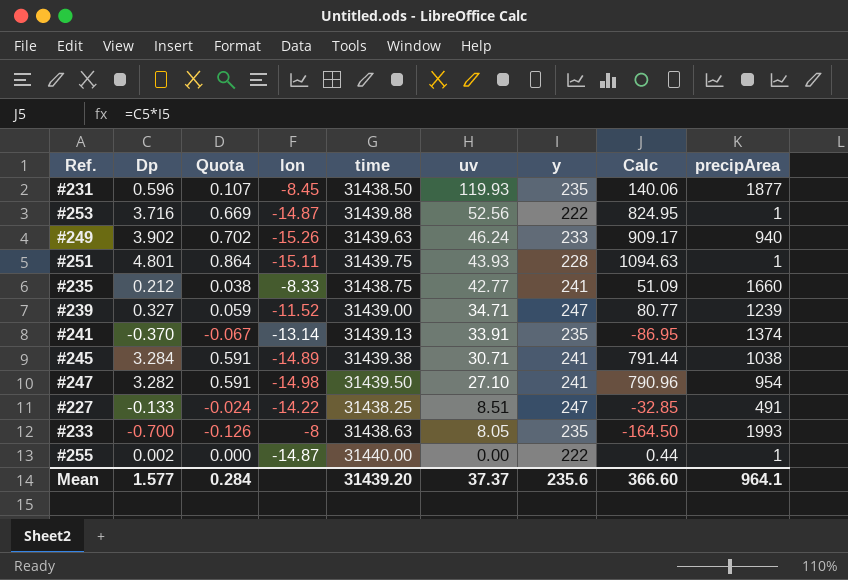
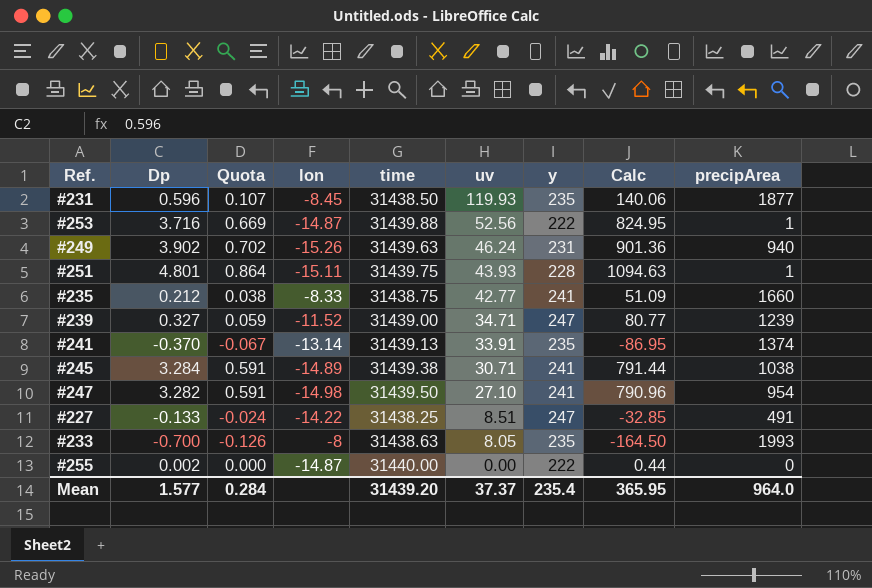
#249 | y: 233 -> 231
#249 | Calc: 909.17 -> 901.36
#255 | precipArea: 1 -> 0
Mean | y: 235.6 -> 235.4
Mean | Calc: 366.60 -> 365.95
Mean | precipArea: 964.1 -> 964.0

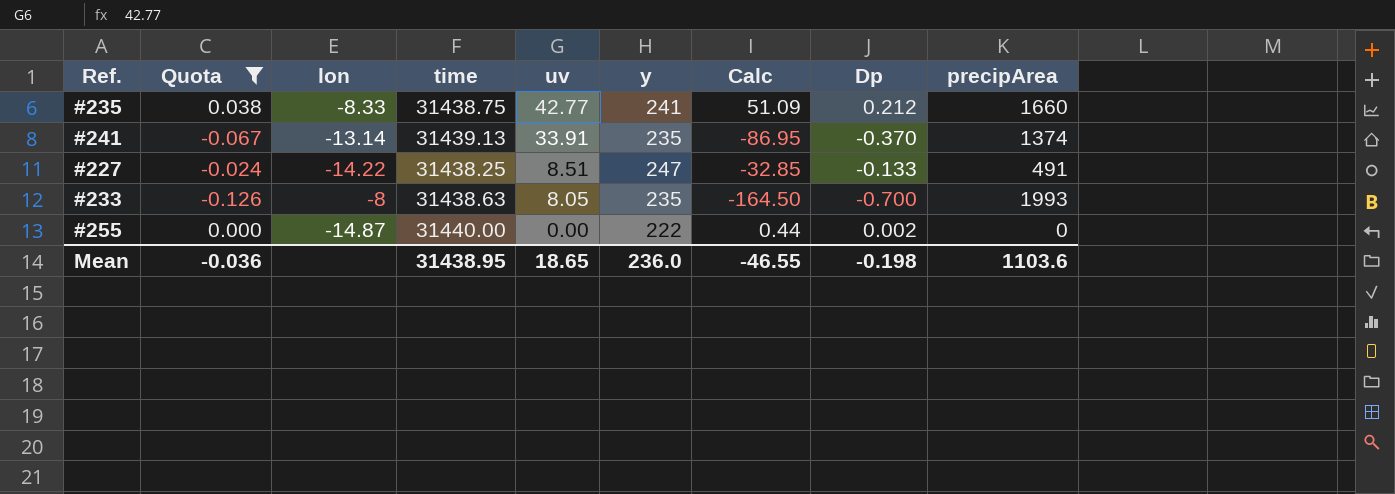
filter: none -> Quota <= 0.038
column Dp | position: 2 -> 8
Mean | Quota: 0.284 -> -0.036
Mean | time: 31439.20 -> 31438.95
Mean | uv: 37.37 -> 18.65
Mean | y: 235.4 -> 236.0
Mean | Calc: 365.95 -> -46.55
Mean | Dp: 1.577 -> -0.198
Mean | precipArea: 964.0 -> 1103.6

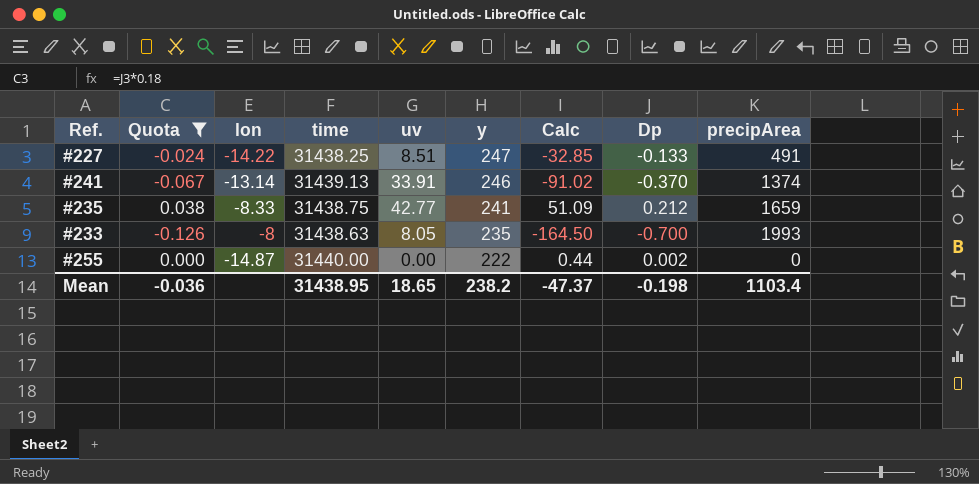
row order: uv descending -> y descending
#241 | y: 235 -> 246
#241 | Calc: -86.95 -> -91.02
#235 | precipArea: 1660 -> 1659
Mean | y: 236.0 -> 238.2
Mean | Calc: -46.55 -> -47.37
Mean | precipArea: 1103.6 -> 1103.4

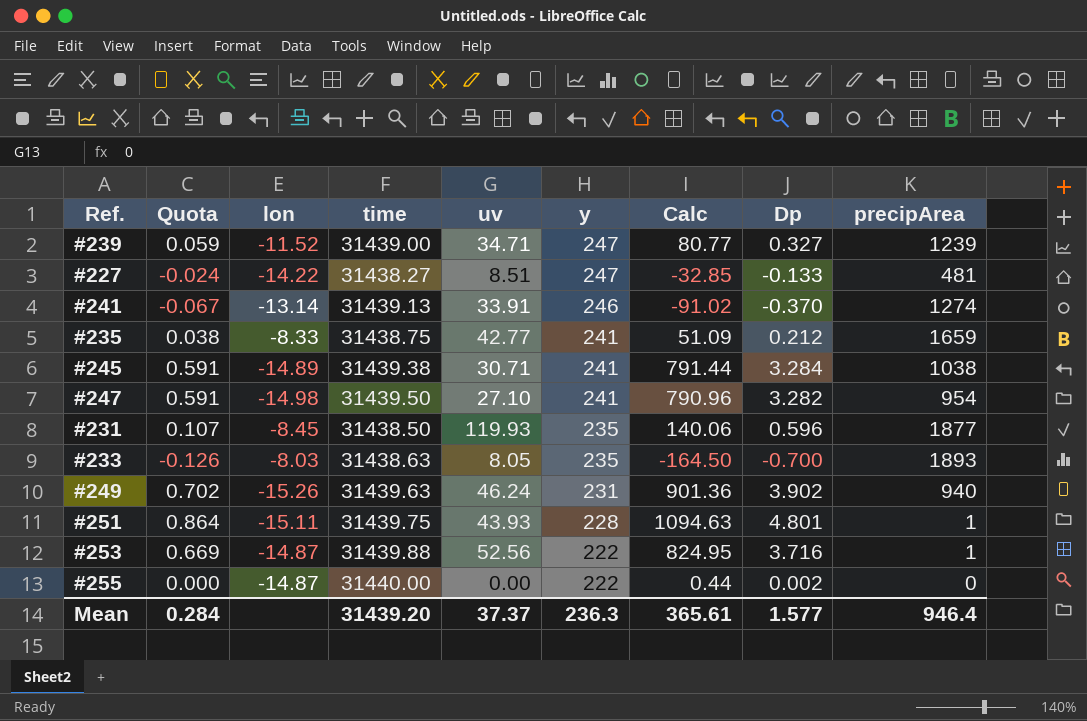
filter: Quota <= 0.038 -> none
#227 | time: 31438.25 -> 31438.27
#227 | precipArea: 491 -> 481
#241 | precipArea: 1374 -> 1274
#233 | lon: -8 -> -8.03
#233 | precipArea: 1993 -> 1893
Mean | Quota: -0.036 -> 0.284
Mean | time: 31438.95 -> 31439.20
Mean | uv: 18.65 -> 37.37
Mean | y: 238.2 -> 236.3
Mean | Calc: -47.37 -> 365.61
Mean | Dp: -0.198 -> 1.577
Mean | precipArea: 1103.4 -> 946.4

